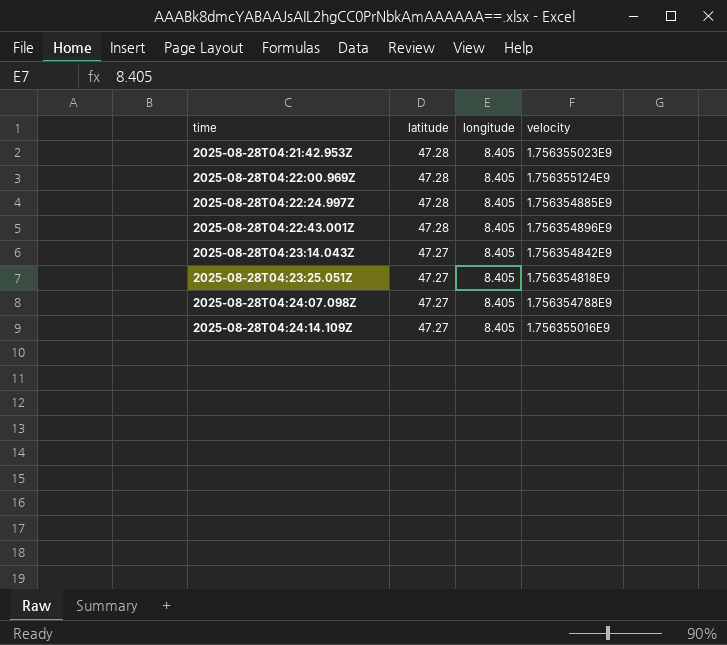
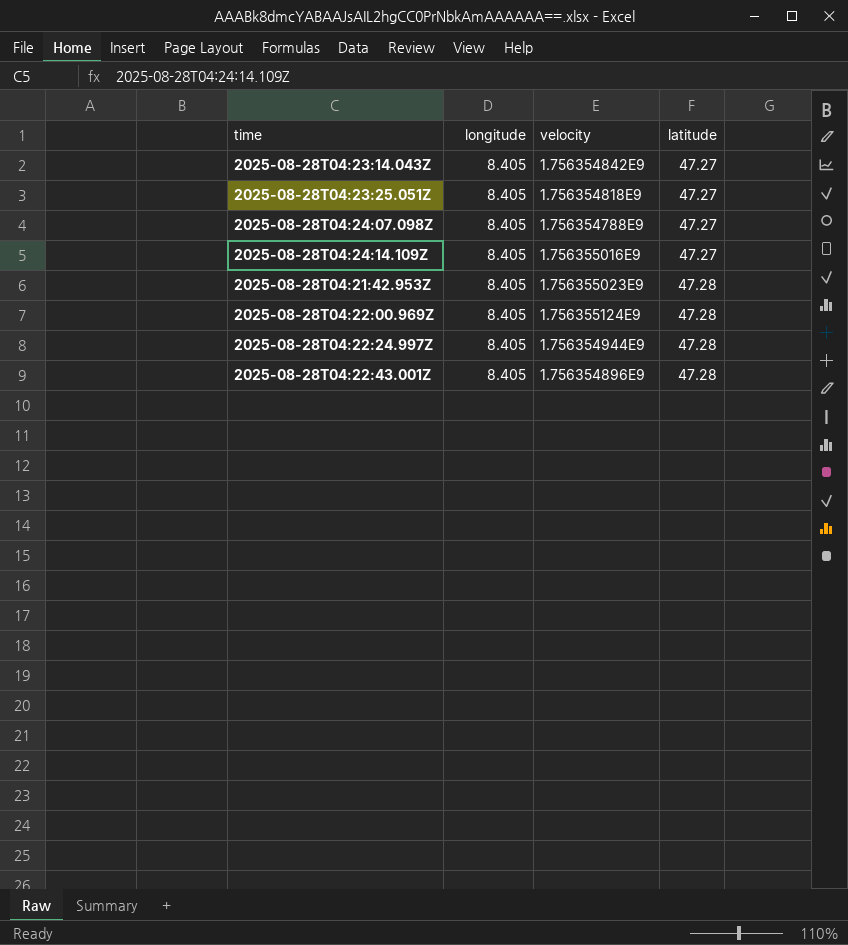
row order: time ascending -> latitude ascending
column latitude | position: 2 -> 4
2025-08-28T04:22:24.997Z | velocity: 1.756354885E9 -> 1.756354944E9

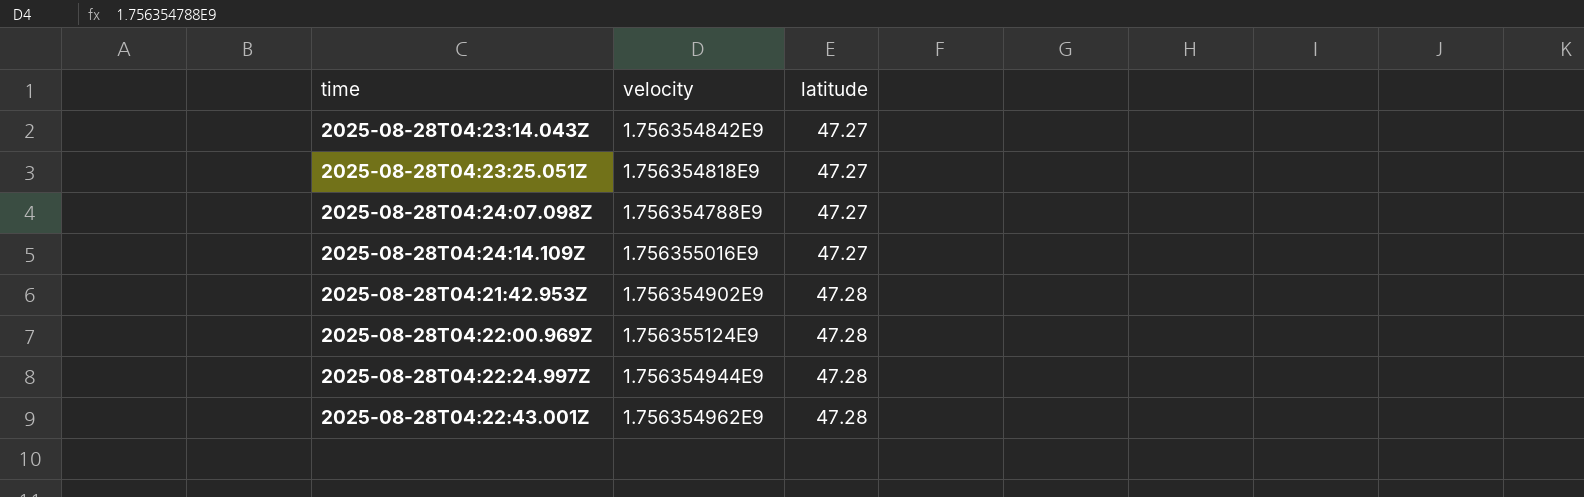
column longitude | position: 2 -> none
2025-08-28T04:21:42.953Z | velocity: 1.756355023E9 -> 1.756354902E9
2025-08-28T04:22:43.001Z | velocity: 1.756354896E9 -> 1.756354962E9

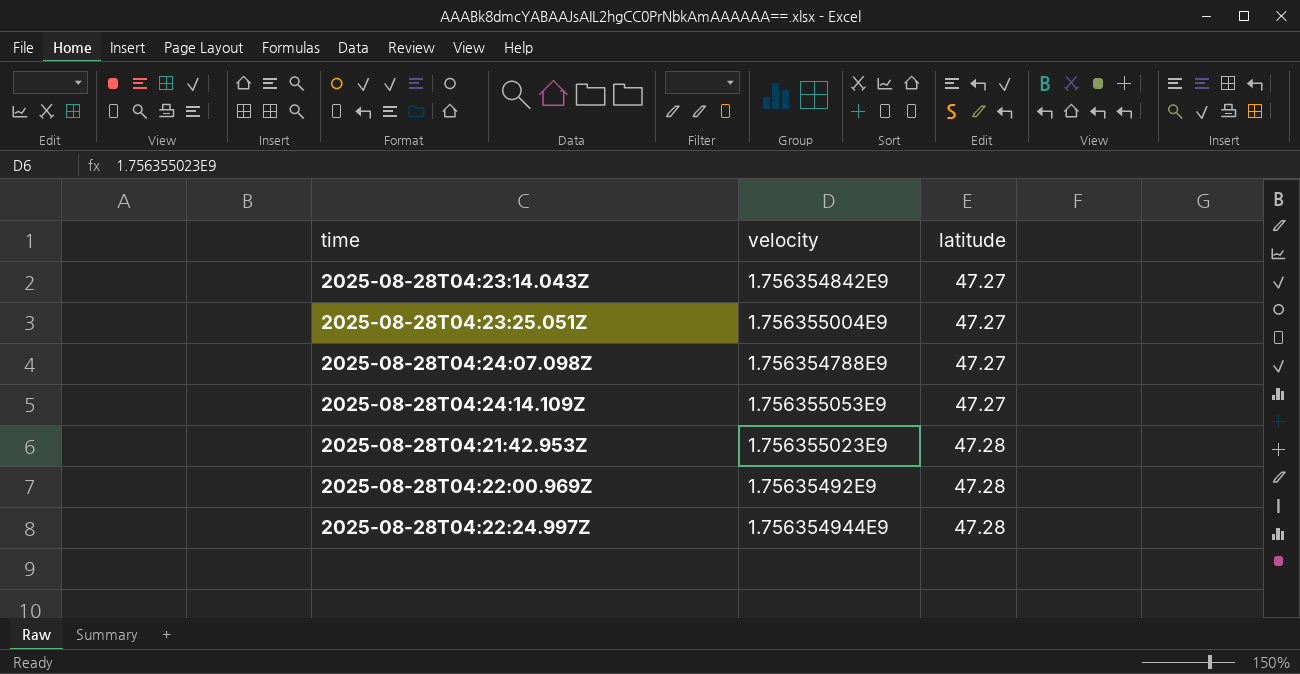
row 2025-08-28T04:22:43.001Z: 1.756354962E9 | 47.28 -> none
2025-08-28T04:23:25.051Z | velocity: 1.756354818E9 -> 1.756355004E9
2025-08-28T04:24:14.109Z | velocity: 1.756355016E9 -> 1.756355053E9
2025-08-28T04:21:42.953Z | velocity: 1.756354902E9 -> 1.756355023E9
2025-08-28T04:22:00.969Z | velocity: 1.756355124E9 -> 1.75635492E9

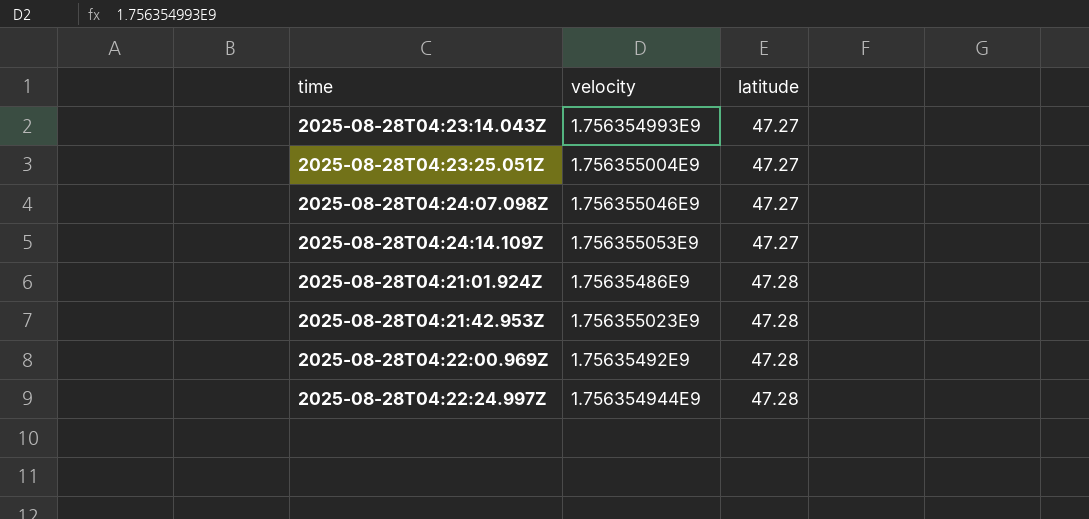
2025-08-28T04:23:14.043Z | velocity: 1.756354842E9 -> 1.756354993E9
2025-08-28T04:24:07.098Z | velocity: 1.756354788E9 -> 1.756355046E9
row 2025-08-28T04:21:01.924Z: none -> 1.75635486E9 | 47.28

